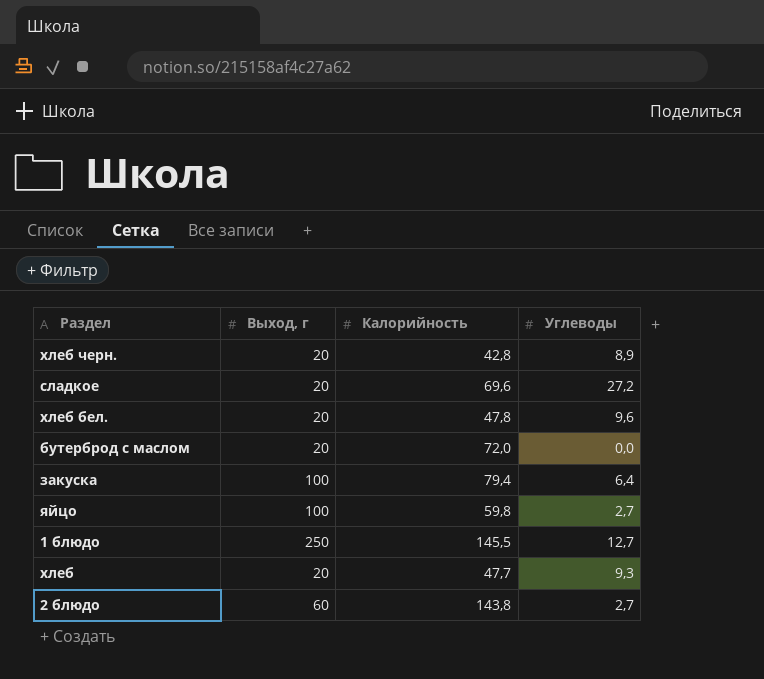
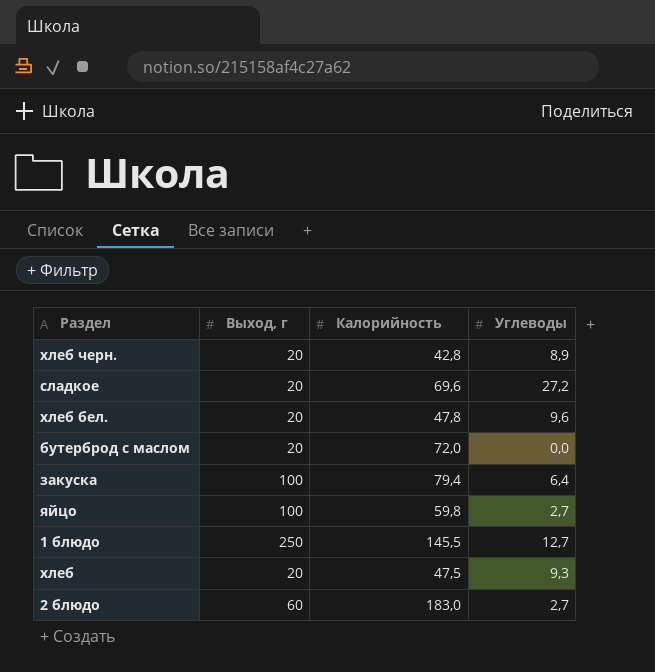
хлеб | Калорийность: 47,7 -> 47,5
2 блюдо | Калорийность: 143,8 -> 183,0

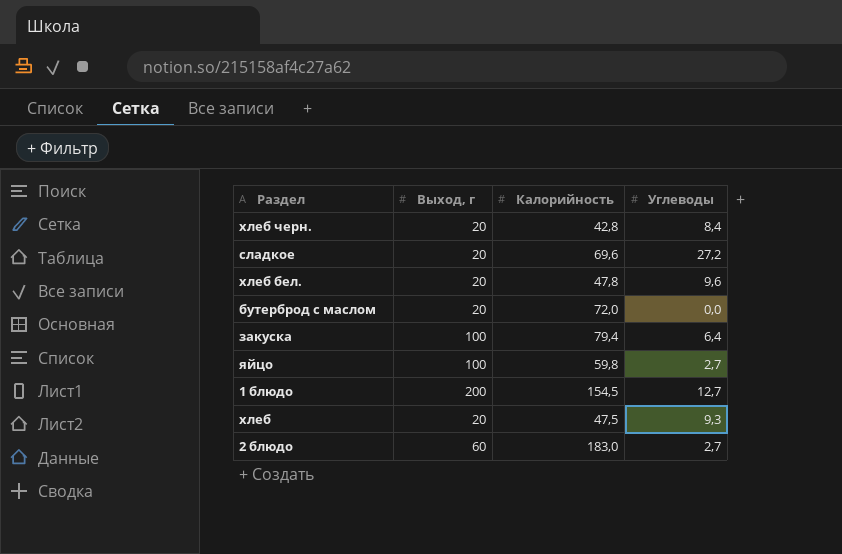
хлеб черн. | Углеводы: 8,9 -> 8,4
1 блюдо | Выход, г: 250 -> 200
1 блюдо | Калорийность: 145,5 -> 154,5

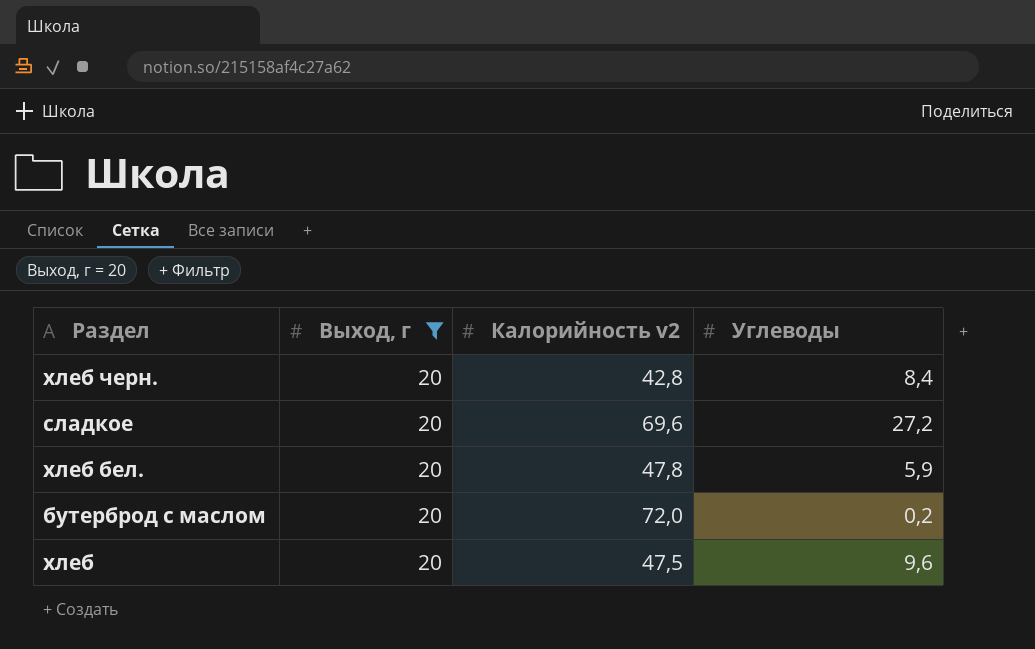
filter: none -> Выход, г = 20
column name: Калорийность -> Калорийность v2
хлеб бел. | Углеводы: 9,6 -> 5,9
бутерброд с маслом | Углеводы: 0,0 -> 0,2
хлеб | Углеводы: 9,3 -> 9,6

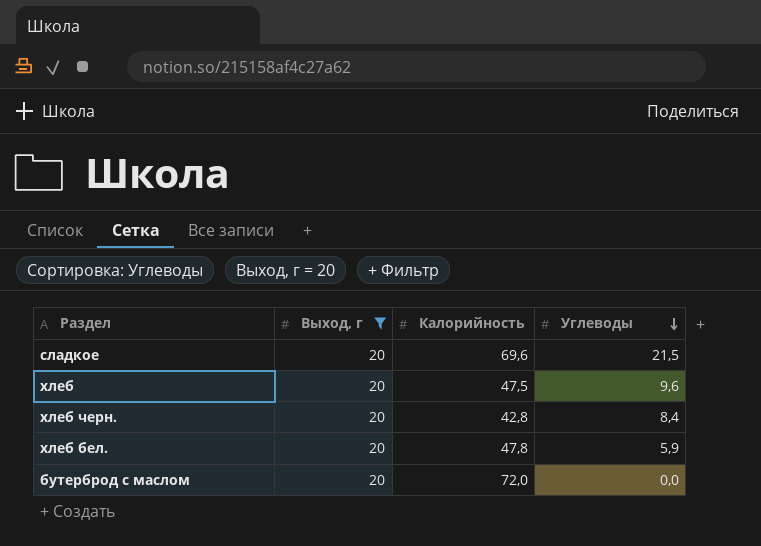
row order: none -> Углеводы descending
column name: Калорийность v2 -> Калорийность
сладкое | Углеводы: 27,2 -> 21,5
бутерброд с маслом | Углеводы: 0,2 -> 0,0

